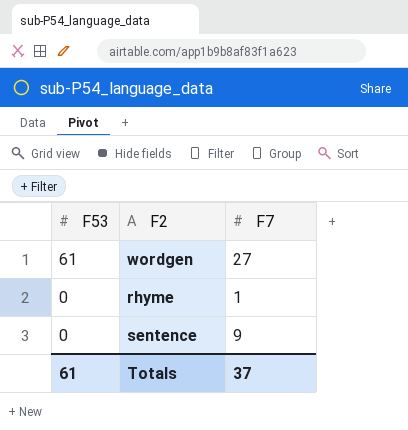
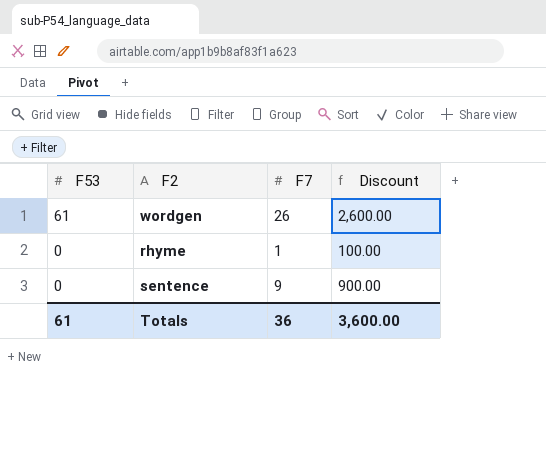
column Discount | formula: none -> [F7] * 100
wordgen | F7: 27 -> 26
Totals | F7: 37 -> 36

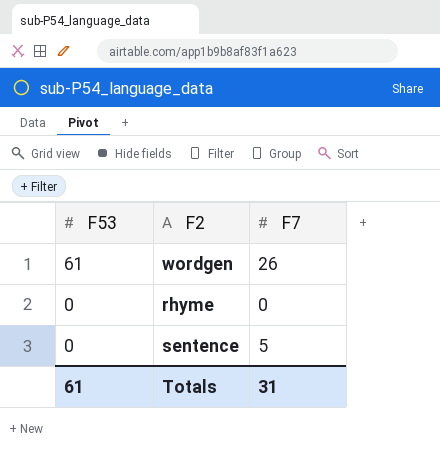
column Discount | formula: [F7] * 100 -> none
rhyme | F7: 1 -> 0
sentence | F7: 9 -> 5
Totals | F7: 36 -> 31

